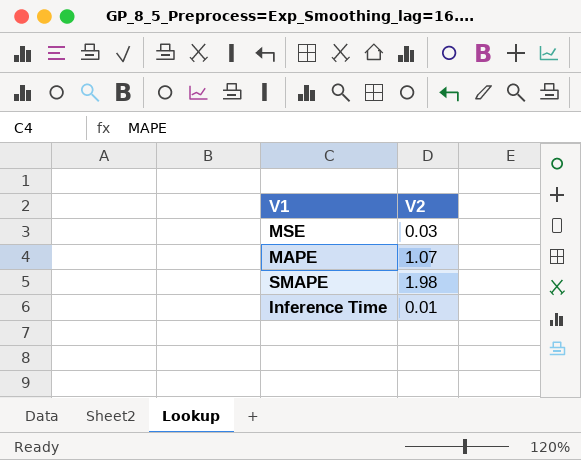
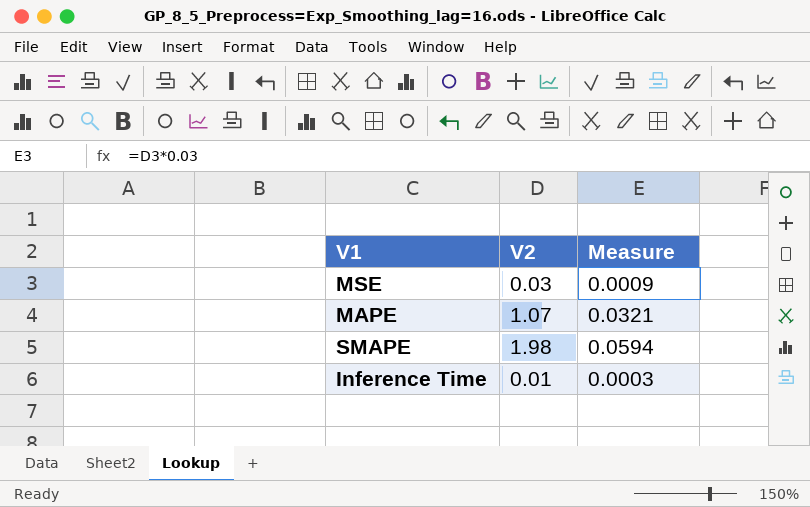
column Measure | formula: none -> [V2] * 0.03

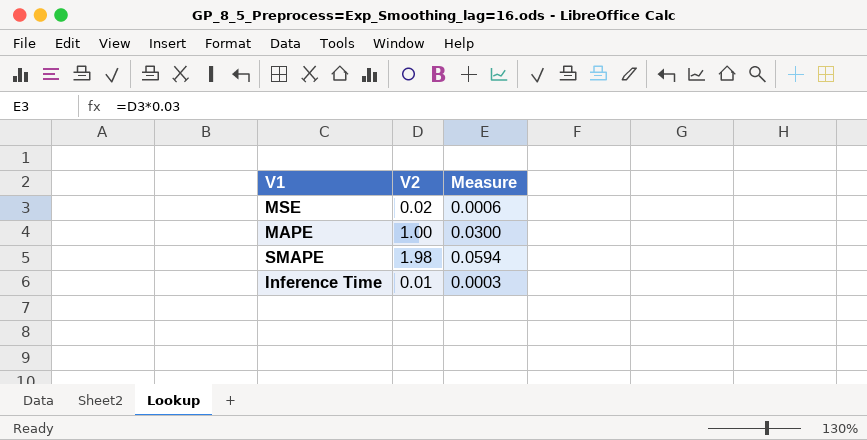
MSE | V2: 0.03 -> 0.02
MSE | Measure: 0.0009 -> 0.0006
MAPE | V2: 1.07 -> 1.00
MAPE | Measure: 0.0321 -> 0.0300

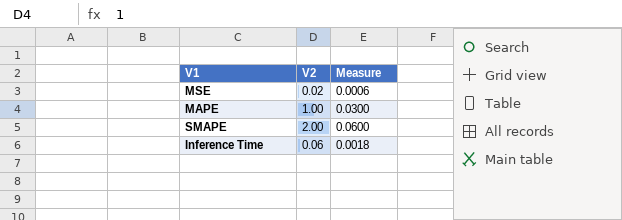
SMAPE | V2: 1.98 -> 2.00
SMAPE | Measure: 0.0594 -> 0.0600
Inference Time | V2: 0.01 -> 0.06
Inference Time | Measure: 0.0003 -> 0.0018

